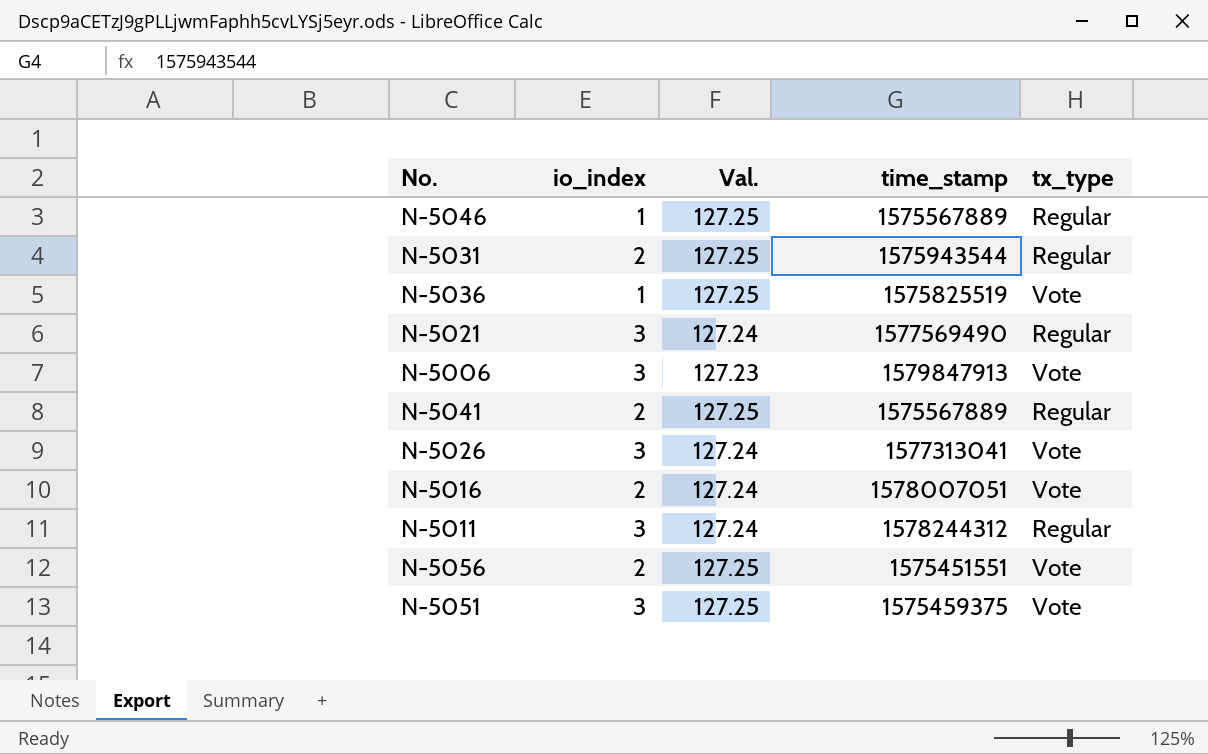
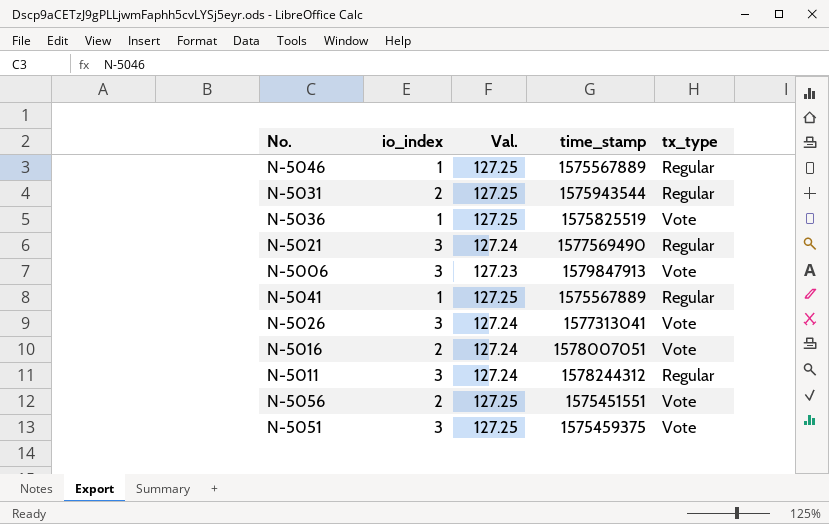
N-5041 | io_index: 2 -> 1

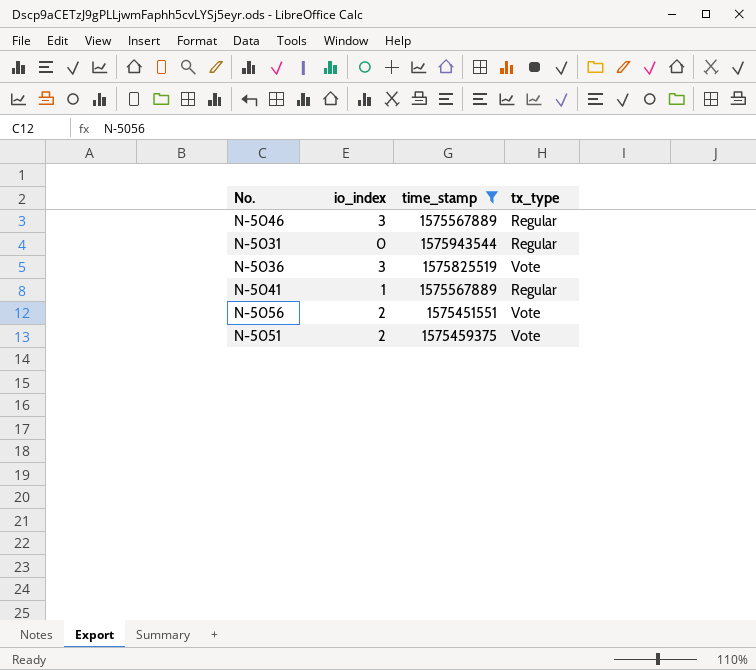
filter: none -> time_stamp <= 1575943544
column Val. | position: 3 -> none
N-5046 | io_index: 1 -> 3
N-5031 | io_index: 2 -> 0
N-5036 | io_index: 1 -> 3
N-5051 | io_index: 3 -> 2

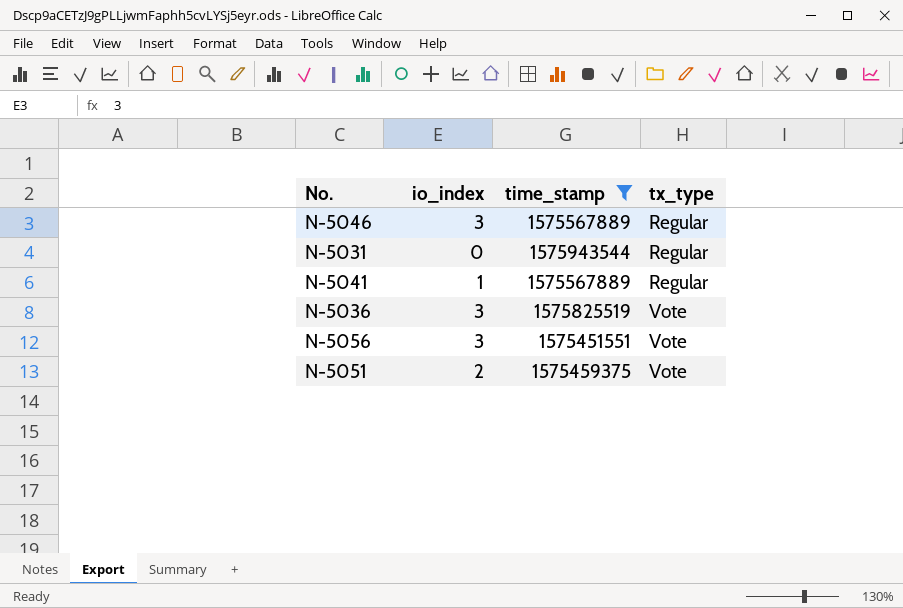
row order: none -> tx_type ascending
N-5056 | io_index: 2 -> 3

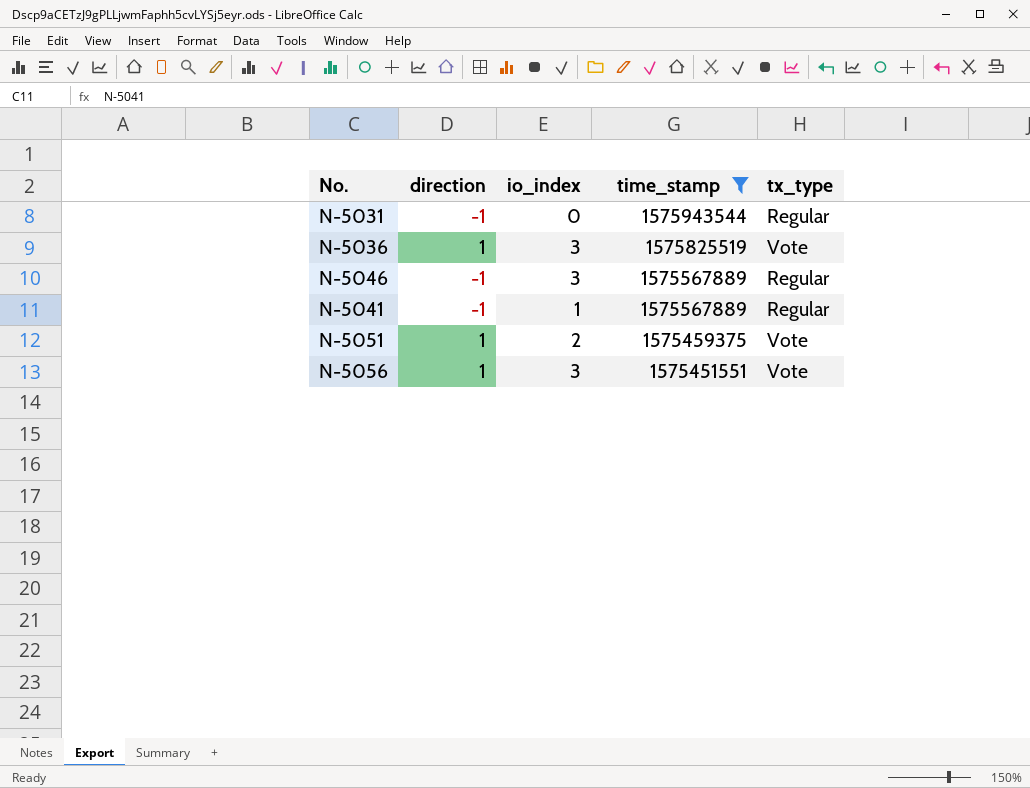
row order: tx_type ascending -> time_stamp descending
column direction | position: none -> 2

